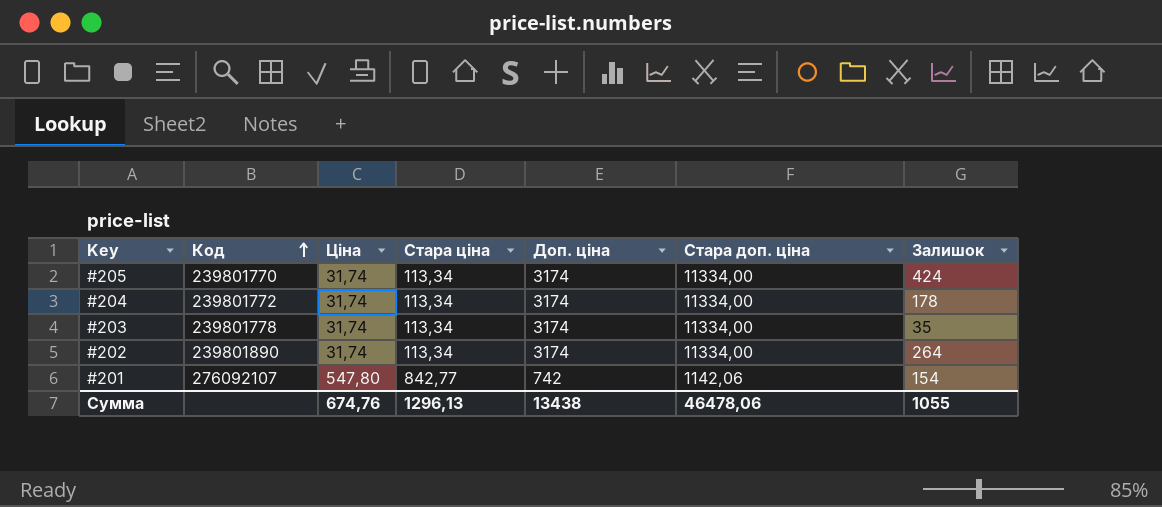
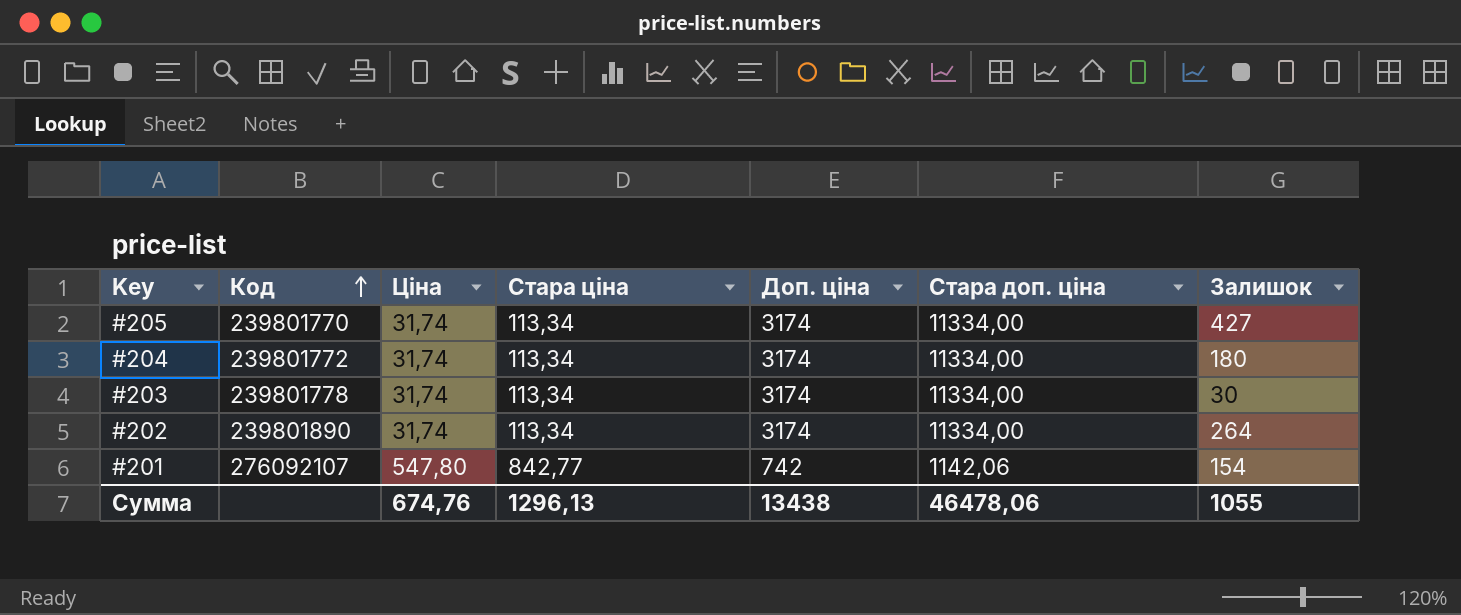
#205 | Залишок: 424 -> 427
#204 | Залишок: 178 -> 180
#203 | Залишок: 35 -> 30

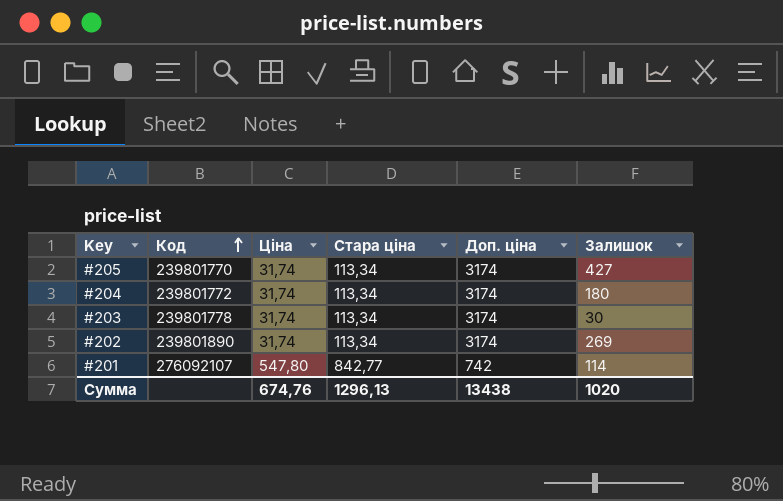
column Стара доп. ціна | position: 6 -> none
#202 | Залишок: 264 -> 269
#201 | Залишок: 154 -> 114
Сумма | Залишок: 1055 -> 1020

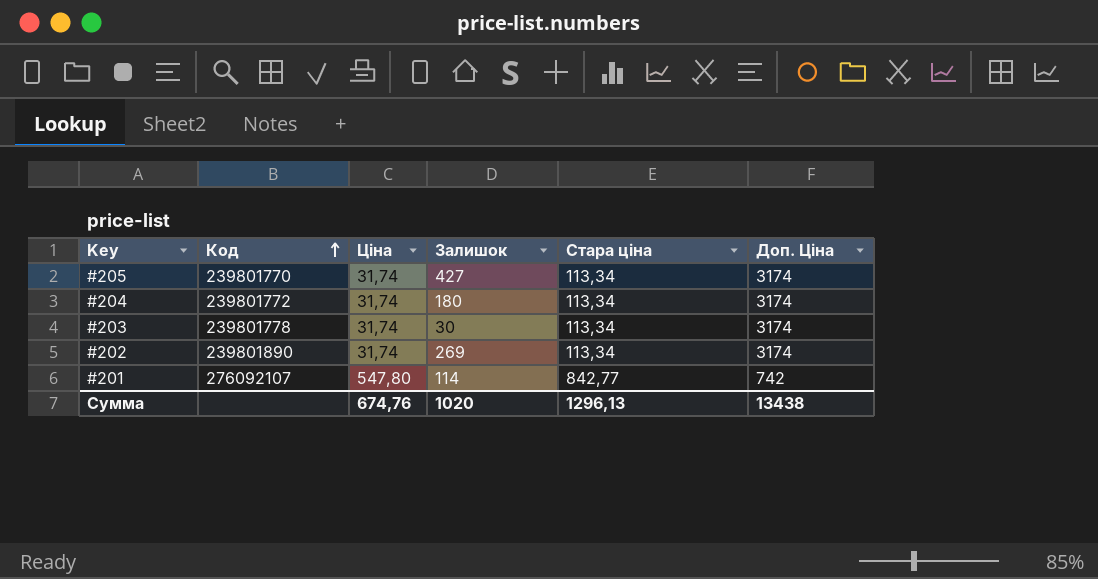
column Залишок | position: 6 -> 4
column name: Доп. ціна -> Доп. Ціна

